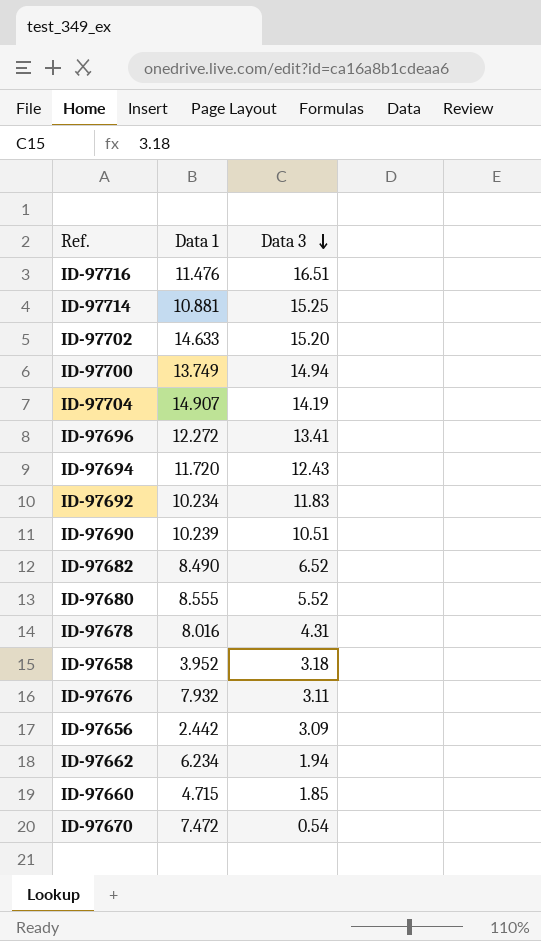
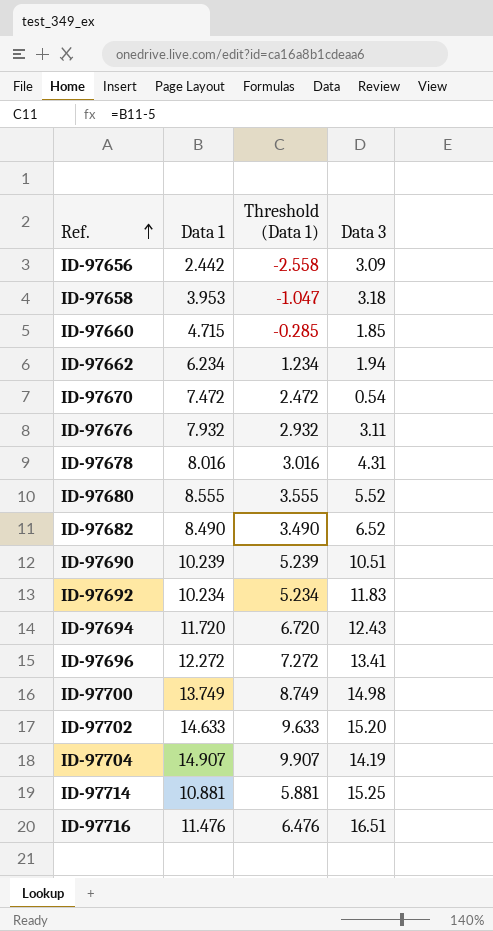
row order: Data 3 descending -> Ref. ascending
column Threshold (Data 1) | formula: none -> [Data 1] - 5
ID-97658 | Data 1: 3.952 -> 3.953
ID-97700 | Data 3: 14.94 -> 14.98

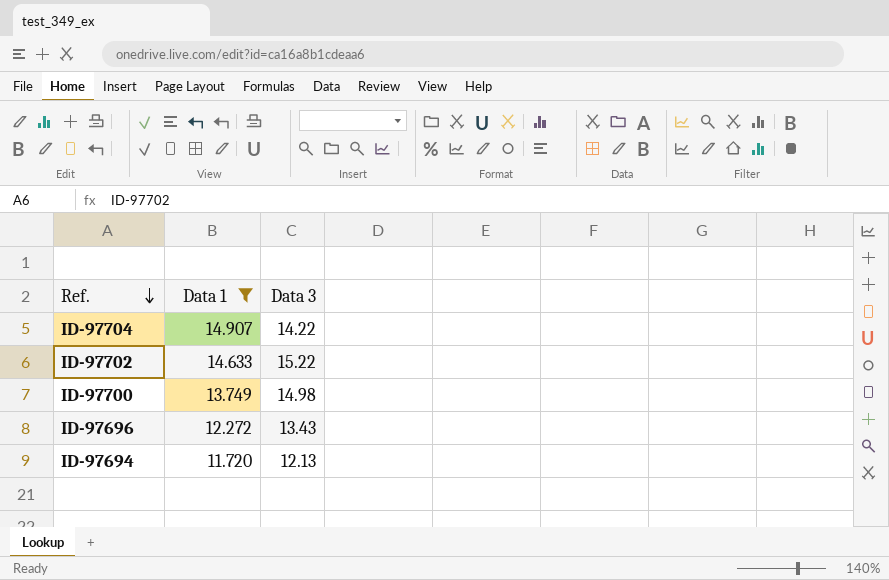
filter: none -> Data 1 >= 11.720
row order: Ref. ascending -> Ref. descending
column Threshold (Data 1) | formula: [Data 1] - 5 -> none
ID-97704 | Data 3: 14.19 -> 14.22
ID-97702 | Data 3: 15.20 -> 15.22
ID-97696 | Data 3: 13.41 -> 13.43
ID-97694 | Data 3: 12.43 -> 12.13

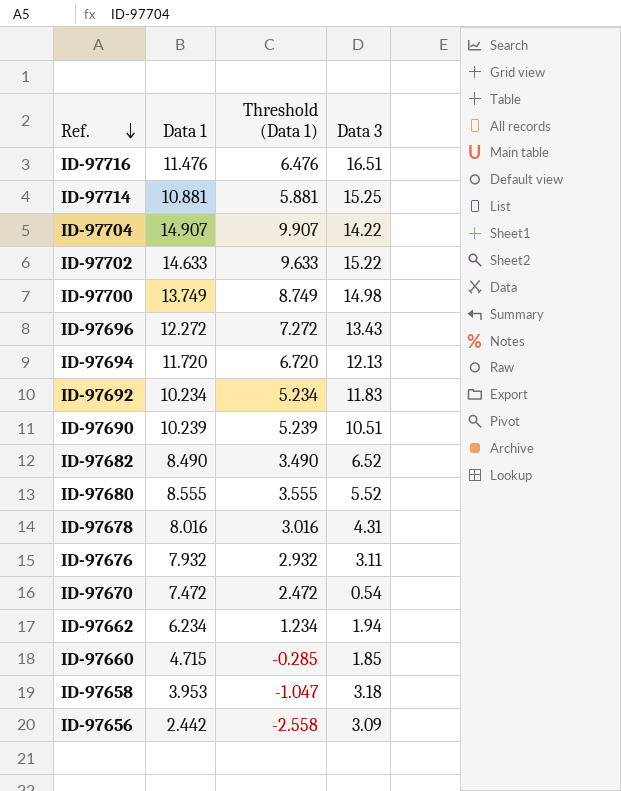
filter: Data 1 >= 11.720 -> none
column Threshold (Data 1) | formula: none -> [Data 1] - 5

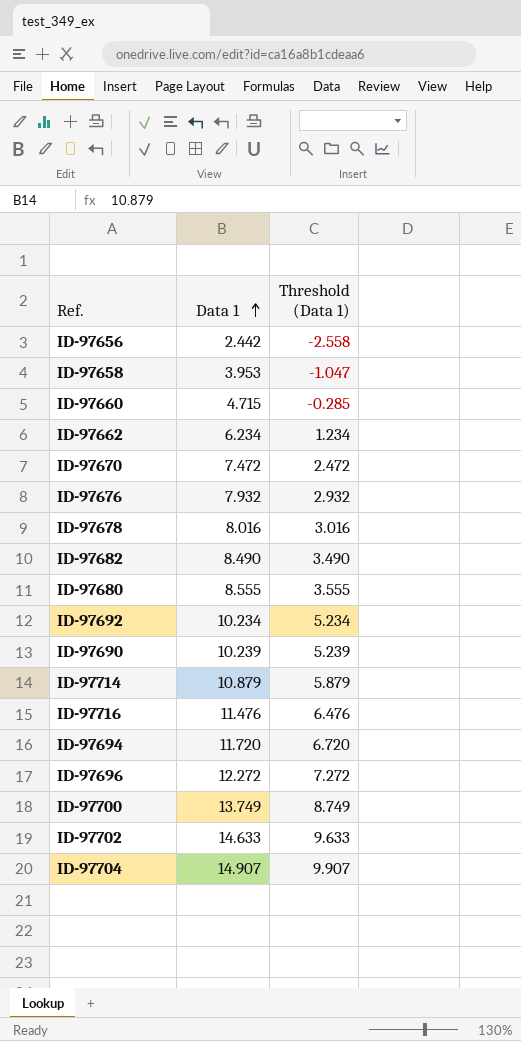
row order: Ref. descending -> Data 1 ascending
column Data 3 | position: 4 -> none
ID-97714 | Data 1: 10.881 -> 10.879
ID-97714 | Threshold (Data 1): 5.881 -> 5.879

